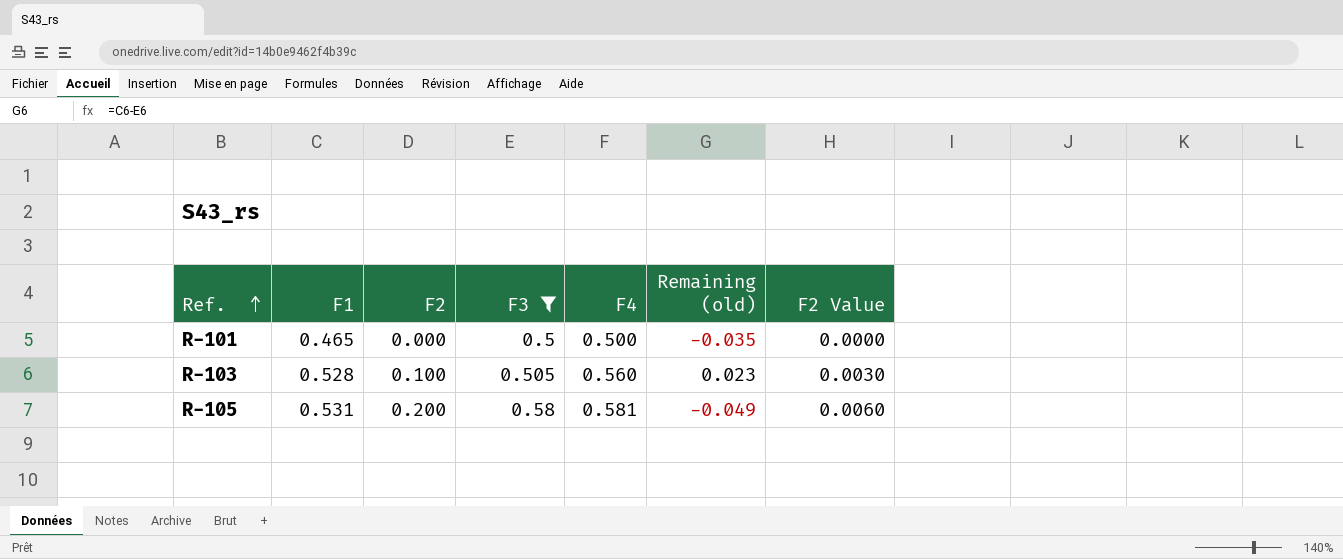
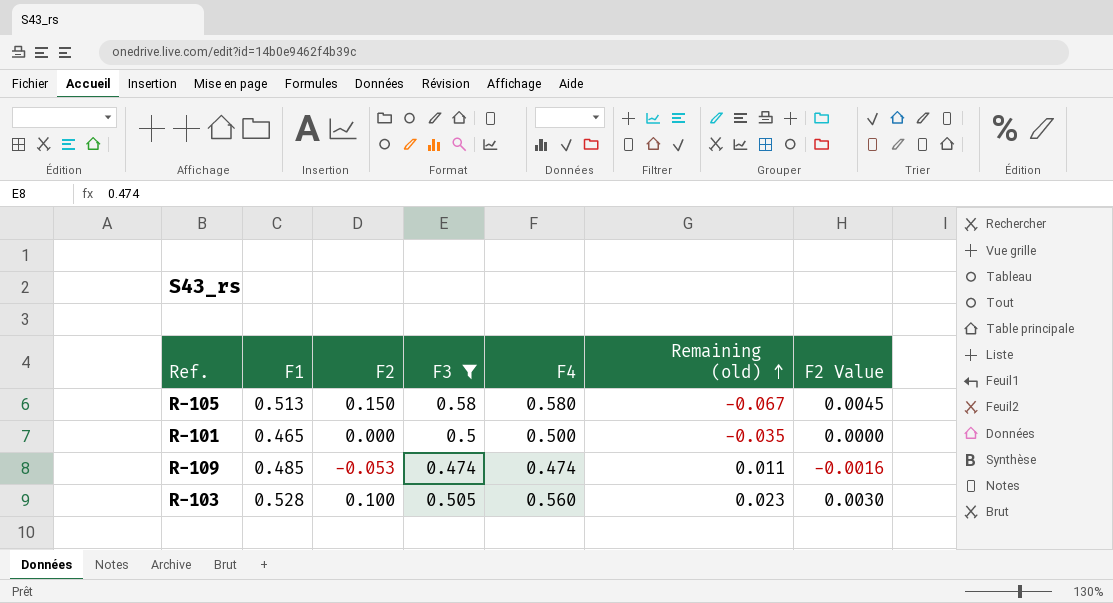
row order: Ref. ascending -> Remaining (old) ascending
R-105 | F1: 0.531 -> 0.513
R-105 | F2: 0.200 -> 0.150
R-105 | F4: 0.581 -> 0.580
R-105 | Remaining (old): -0.049 -> -0.067
R-105 | F2 Value: 0.0060 -> 0.0045
row R-109: none -> 0.485 | -0.053 | 0.474 | 0.474 | 0.011 | -0.0016

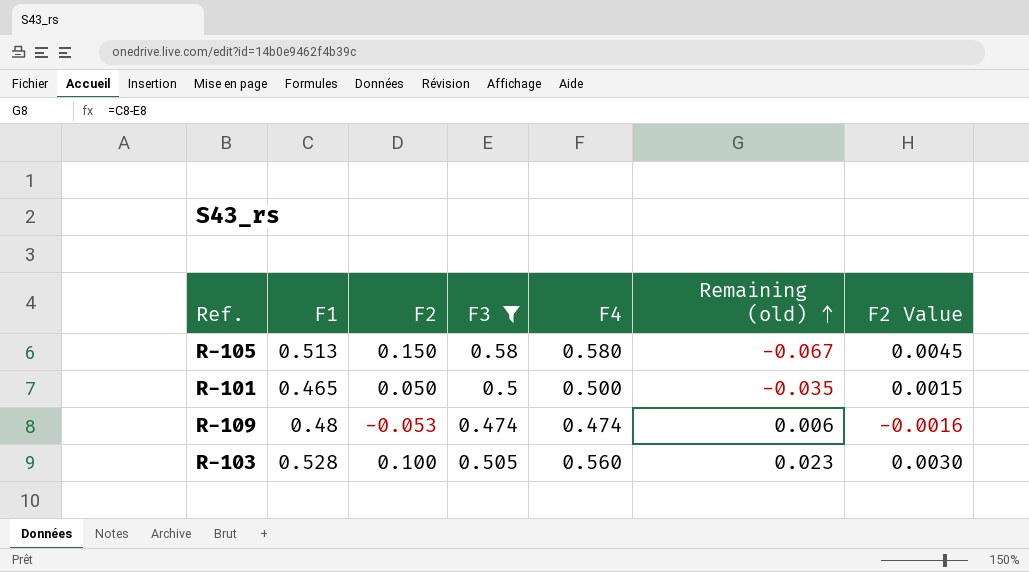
R-101 | F2: 0.000 -> 0.050
R-101 | F2 Value: 0.0000 -> 0.0015
R-109 | F1: 0.485 -> 0.48
R-109 | Remaining (old): 0.011 -> 0.006

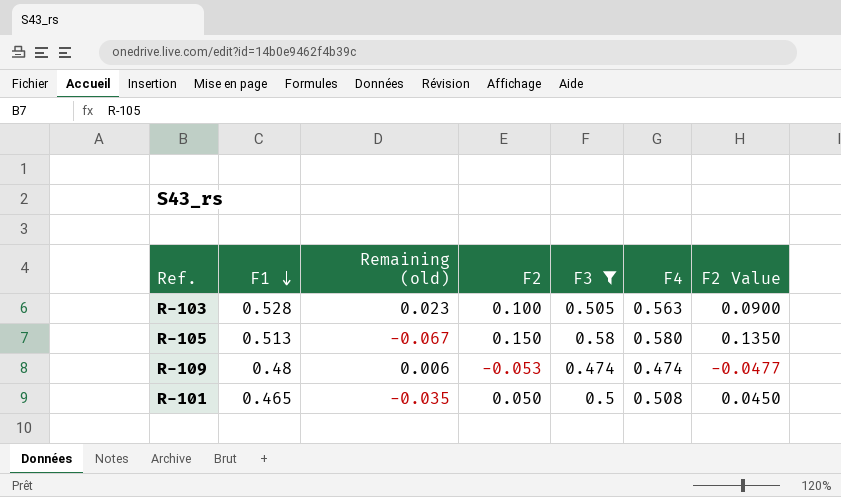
row order: Remaining (old) ascending -> F1 descending
column Remaining (old) | position: 6 -> 3
column F2 Value | formula: [F2] * 0.03 -> [F2] * 0.9
R-103 | F4: 0.560 -> 0.563
R-101 | F4: 0.500 -> 0.508

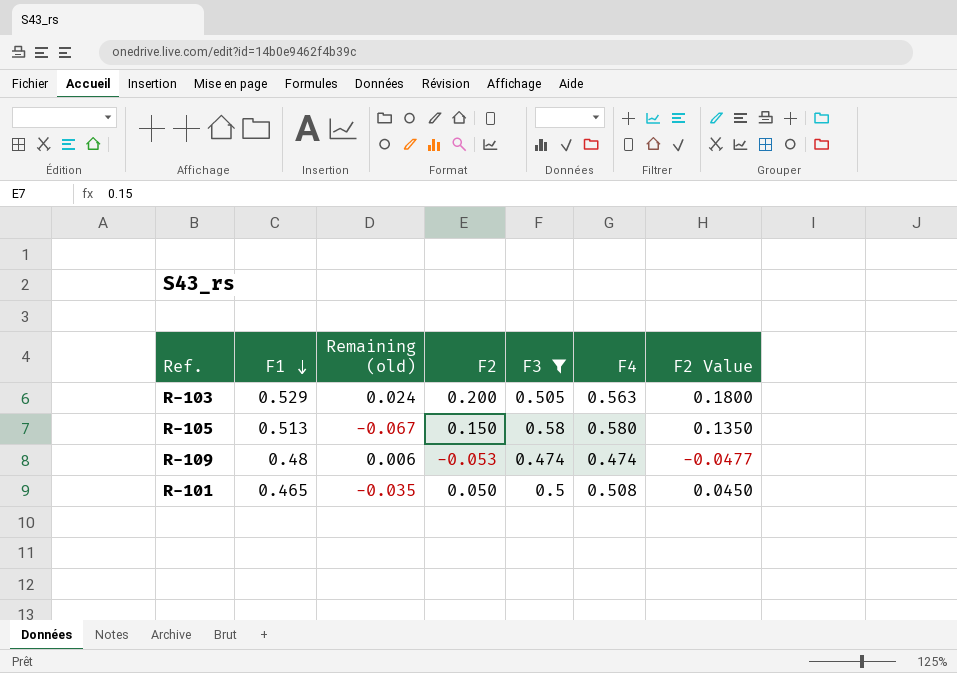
R-103 | F1: 0.528 -> 0.529
R-103 | Remaining (old): 0.023 -> 0.024
R-103 | F2: 0.100 -> 0.200
R-103 | F2 Value: 0.0900 -> 0.1800

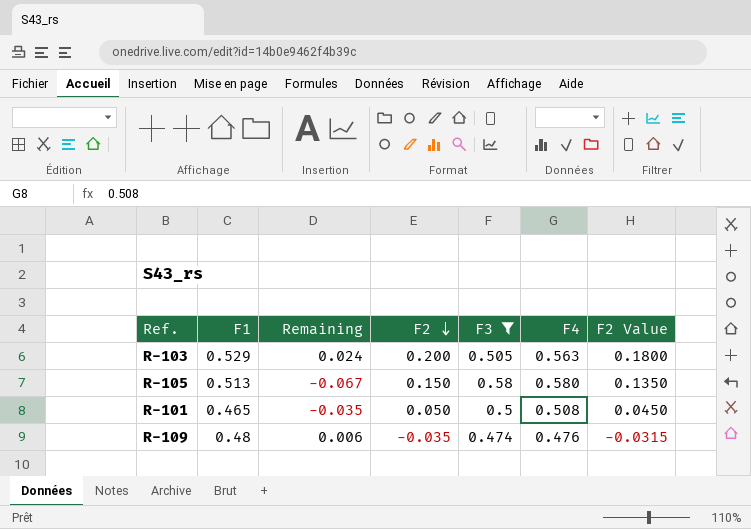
row order: F1 descending -> F2 descending
column name: Remaining (old) -> Remaining
R-109 | F2: -0.053 -> -0.035
R-109 | F4: 0.474 -> 0.476
R-109 | F2 Value: -0.0477 -> -0.0315

